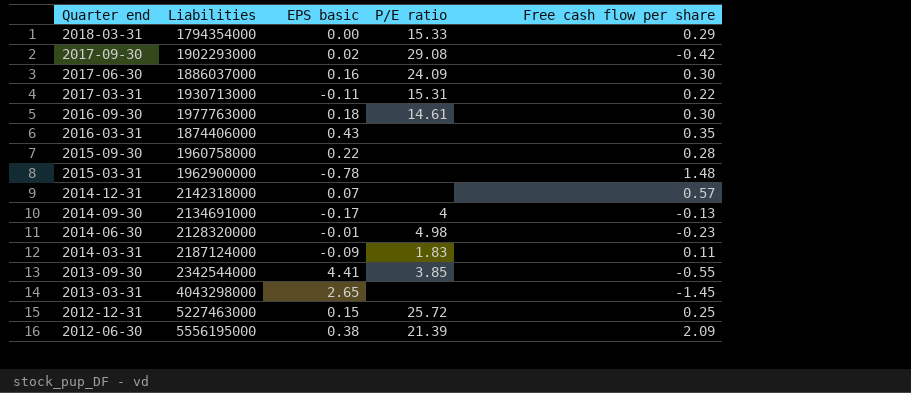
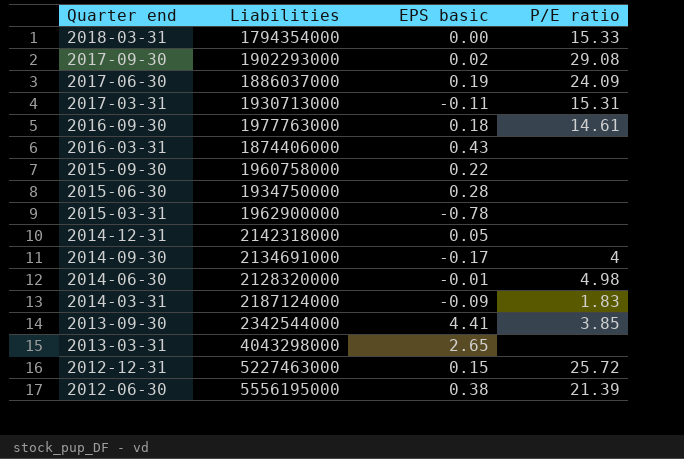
column Free cash flow per share | position: 5 -> none
2017-06-30 | EPS basic: 0.16 -> 0.19
row 2015-06-30: none -> 1934750000 | 0.28 | none
2014-12-31 | EPS basic: 0.07 -> 0.05

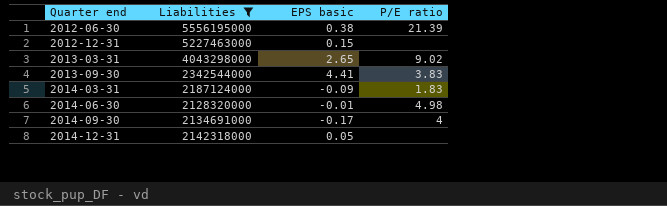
filter: none -> Liabilities >= 2128320000
row order: Quarter end descending -> Quarter end ascending
2012-12-31 | P/E ratio: 25.72 -> none
2013-03-31 | P/E ratio: none -> 9.02
2013-09-30 | P/E ratio: 3.85 -> 3.83

